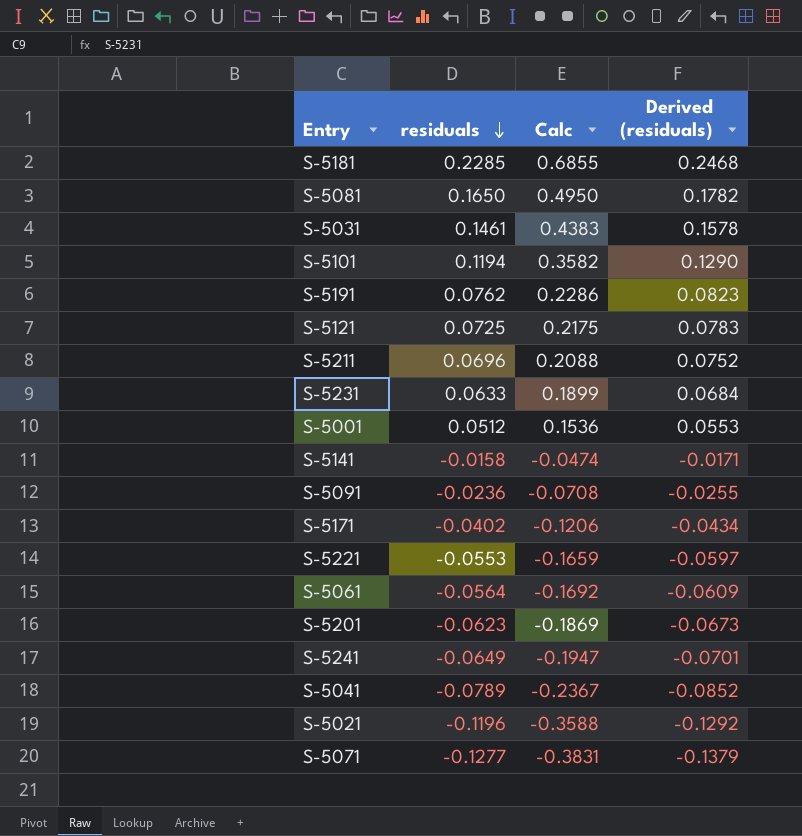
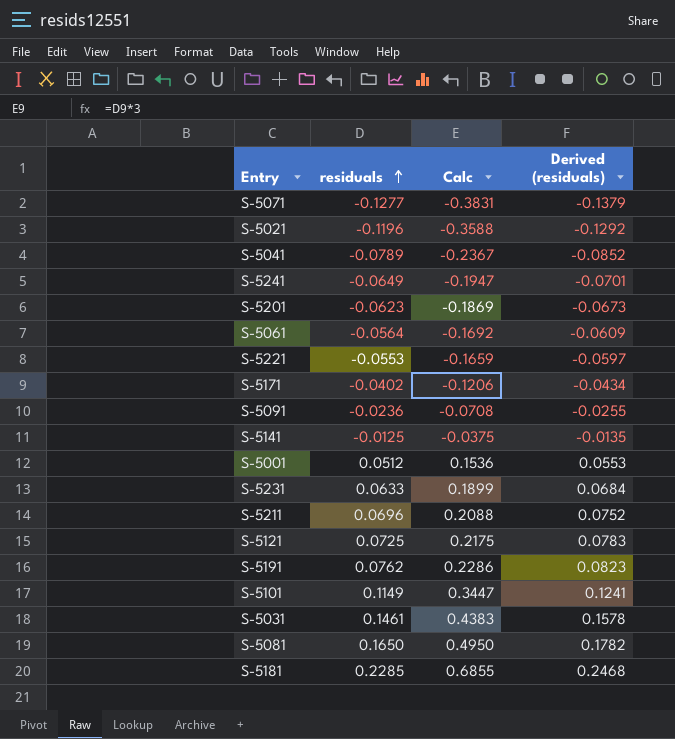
row order: residuals descending -> residuals ascending
S-5141 | residuals: -0.0158 -> -0.0125
S-5141 | Calc: -0.0474 -> -0.0375
S-5141 | Derived (residuals): -0.0171 -> -0.0135
S-5101 | residuals: 0.1194 -> 0.1149
S-5101 | Calc: 0.3582 -> 0.3447
S-5101 | Derived (residuals): 0.1290 -> 0.1241

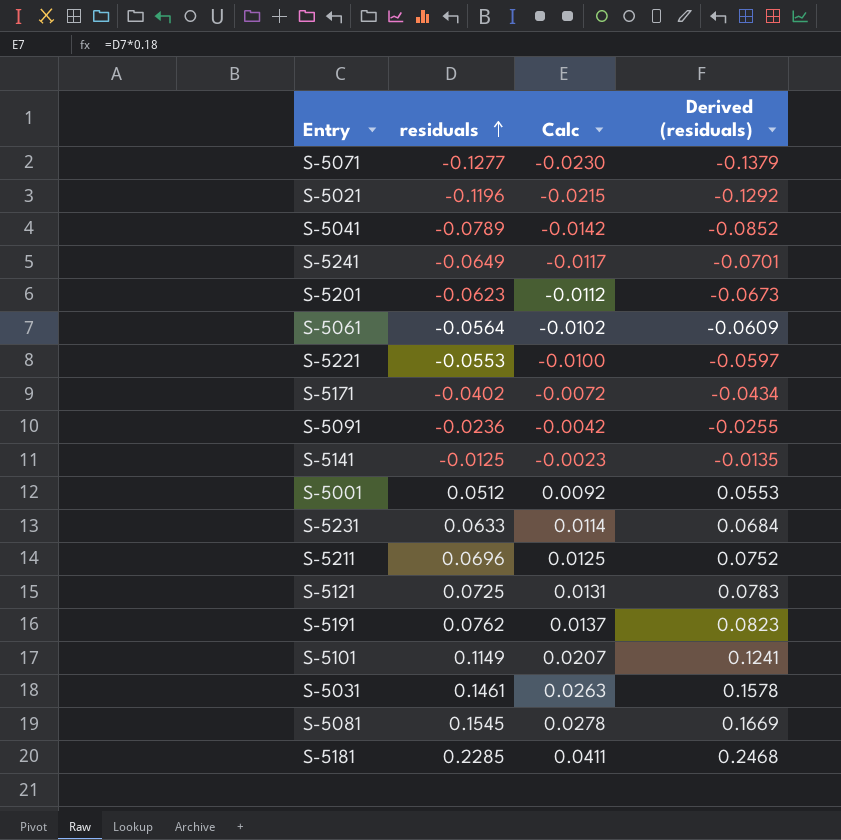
column Calc | formula: [residuals] * 3 -> [residuals] * 0.18
S-5081 | residuals: 0.1650 -> 0.1545
S-5081 | Derived (residuals): 0.1782 -> 0.1669

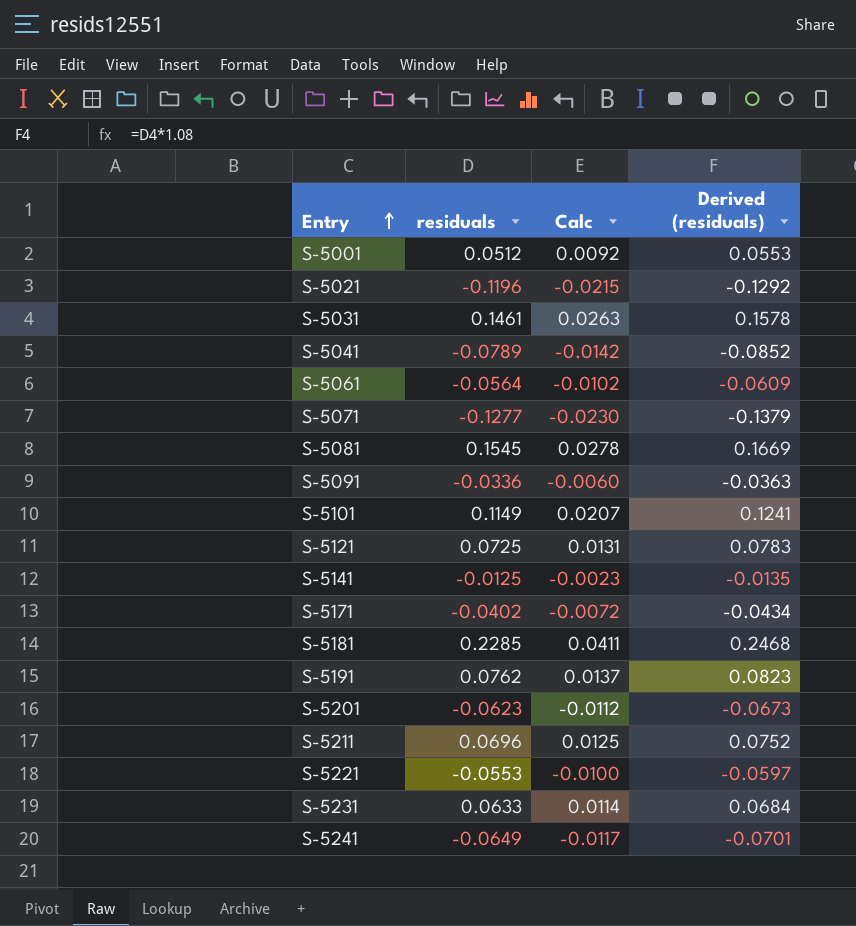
row order: residuals ascending -> Entry ascending
S-5091 | residuals: -0.0236 -> -0.0336
S-5091 | Calc: -0.0042 -> -0.0060
S-5091 | Derived (residuals): -0.0255 -> -0.0363

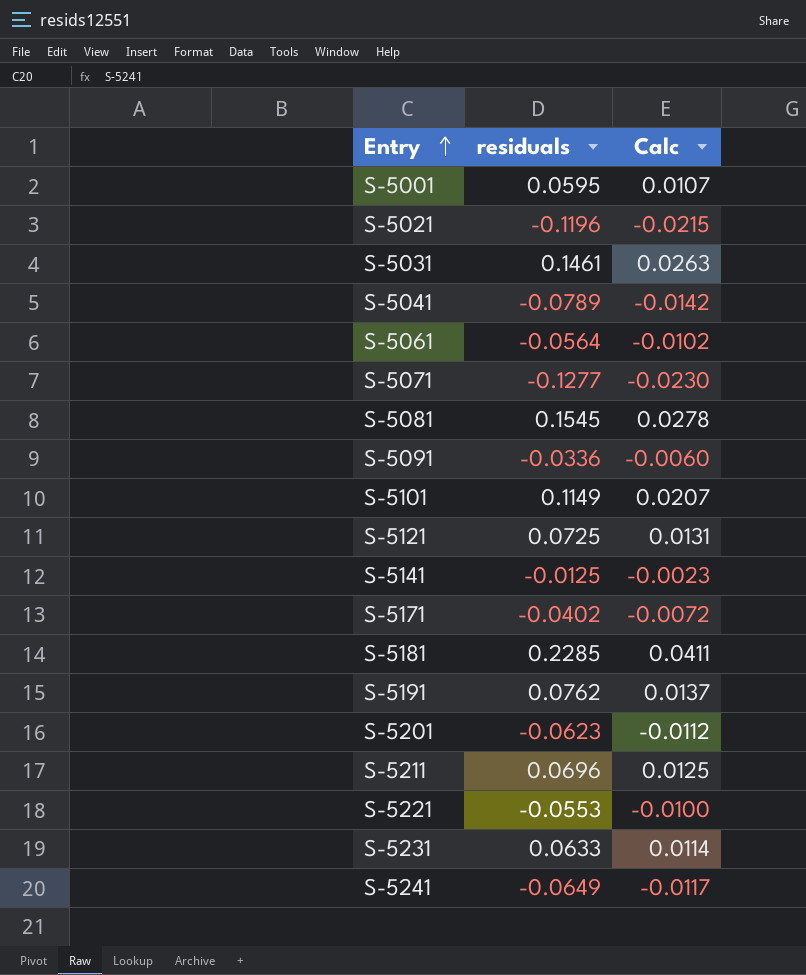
column Derived (residuals) | formula: [residuals] * 1.08 -> none
S-5001 | residuals: 0.0512 -> 0.0595
S-5001 | Calc: 0.0092 -> 0.0107

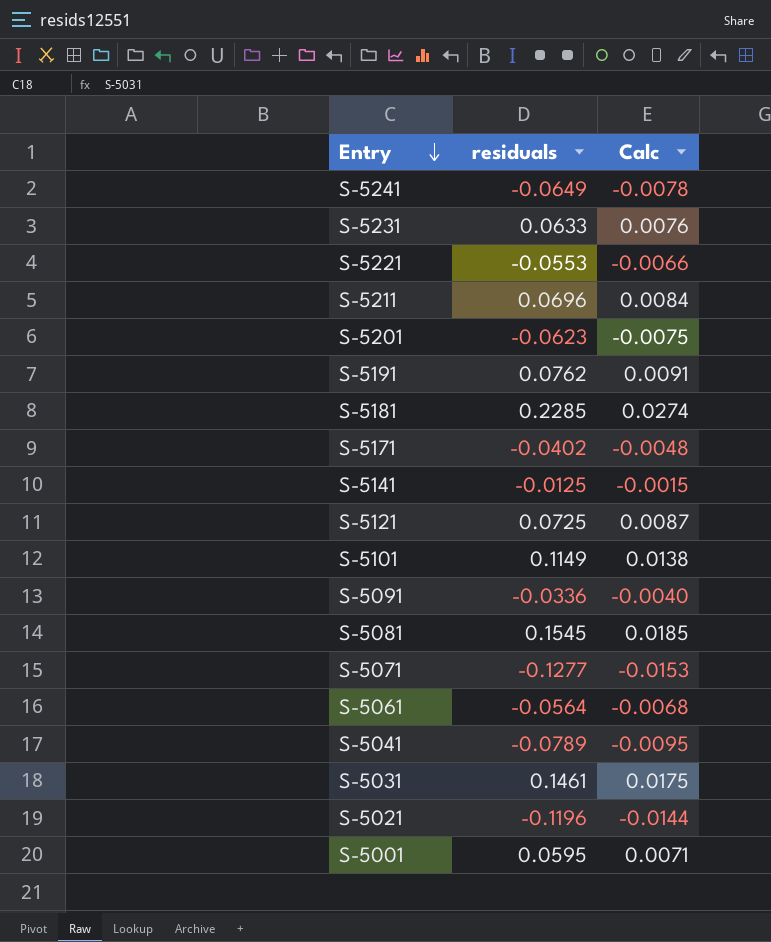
row order: Entry ascending -> Entry descending
column Calc | formula: [residuals] * 0.18 -> [residuals] * 0.12

